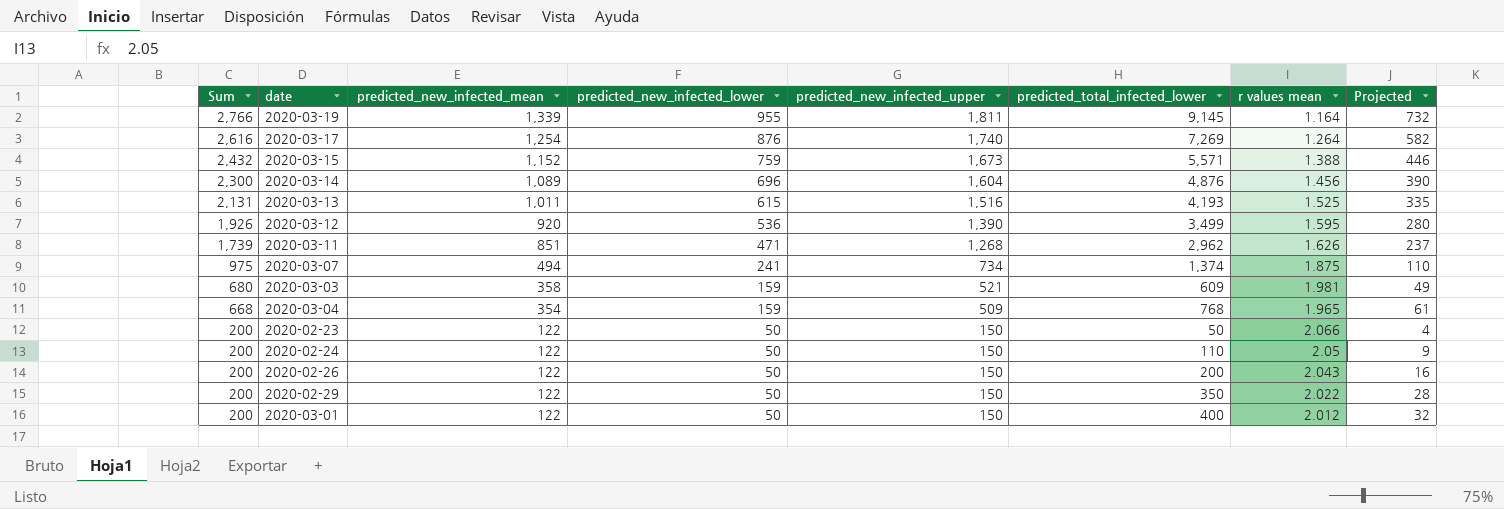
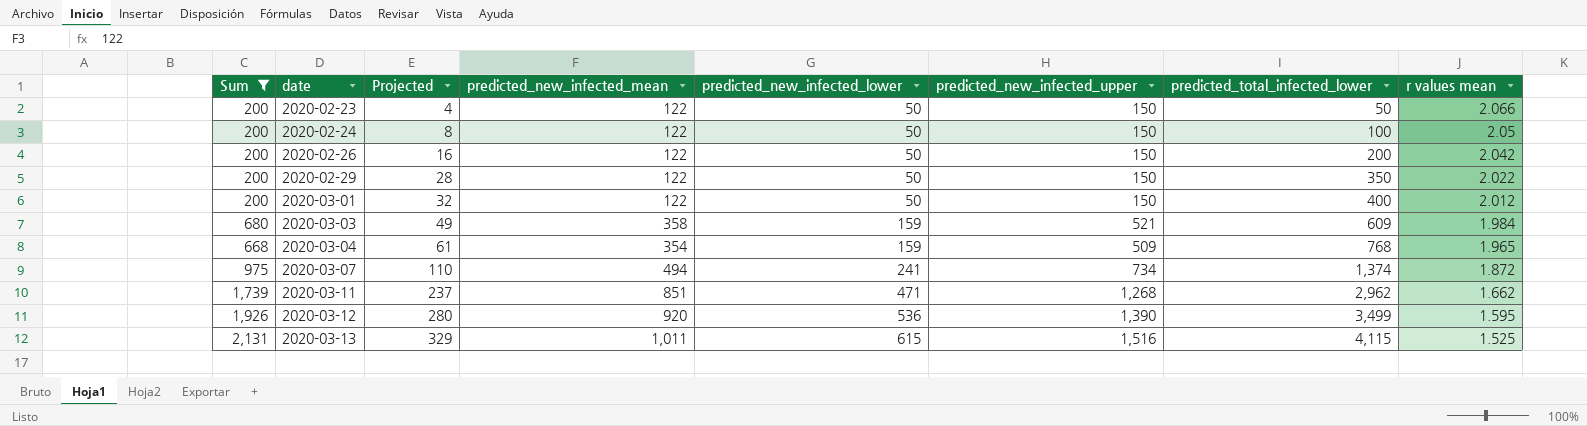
filter: none -> Sum <= 2,131
row order: Sum descending -> date ascending
column Projected | position: 8 -> 3
2020-02-24 | Projected: 9 -> 8
2020-02-24 | predicted_total_infected_lower: 110 -> 100
2020-02-26 | r values mean: 2.043 -> 2.042
2020-03-03 | r values mean: 1.981 -> 1.984
2020-03-07 | r values mean: 1.875 -> 1.872
2020-03-11 | r values mean: 1.626 -> 1.662
2020-03-13 | Projected: 335 -> 329
2020-03-13 | predicted_total_infected_lower: 4,193 -> 4,115

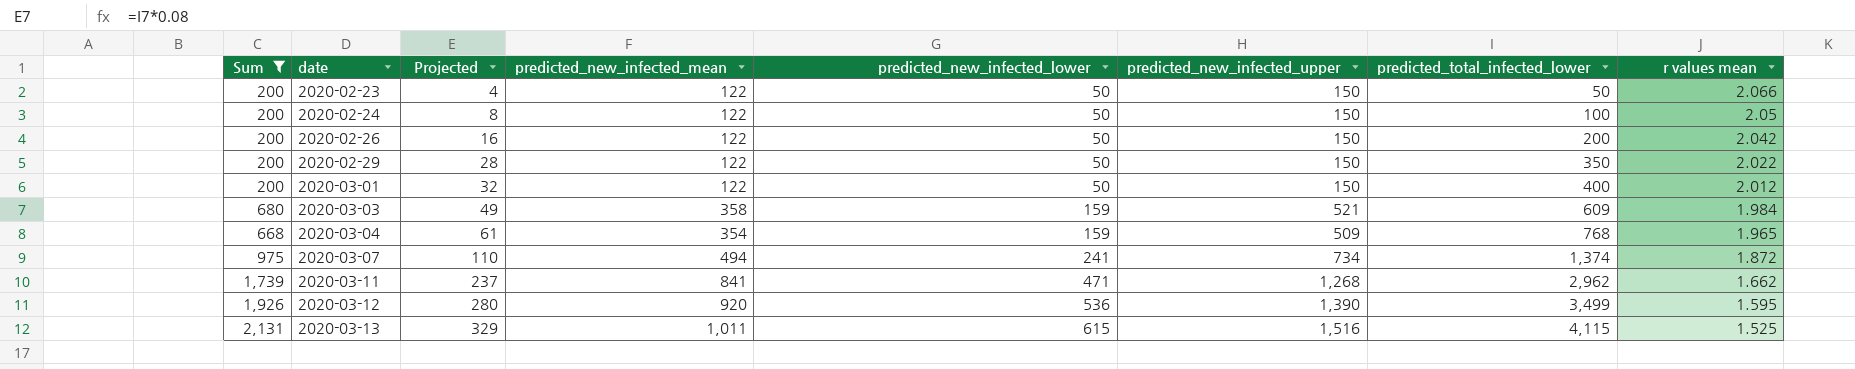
2020-03-11 | predicted_new_infected_mean: 851 -> 841

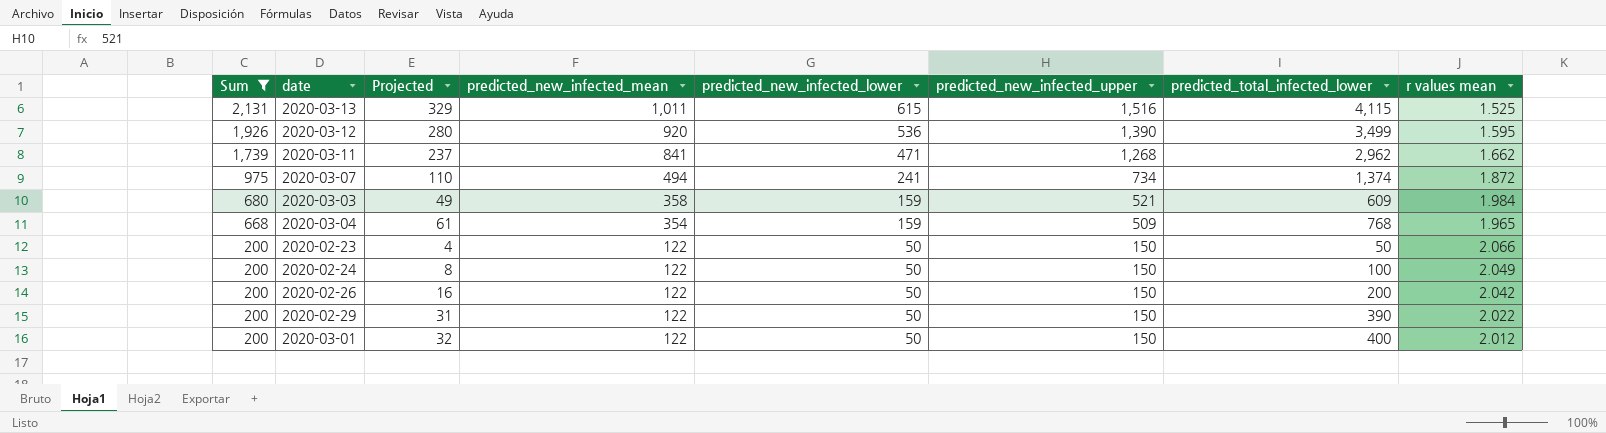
row order: date ascending -> Sum descending
2020-02-24 | r values mean: 2.05 -> 2.049
2020-02-29 | Projected: 28 -> 31
2020-02-29 | predicted_total_infected_lower: 350 -> 390

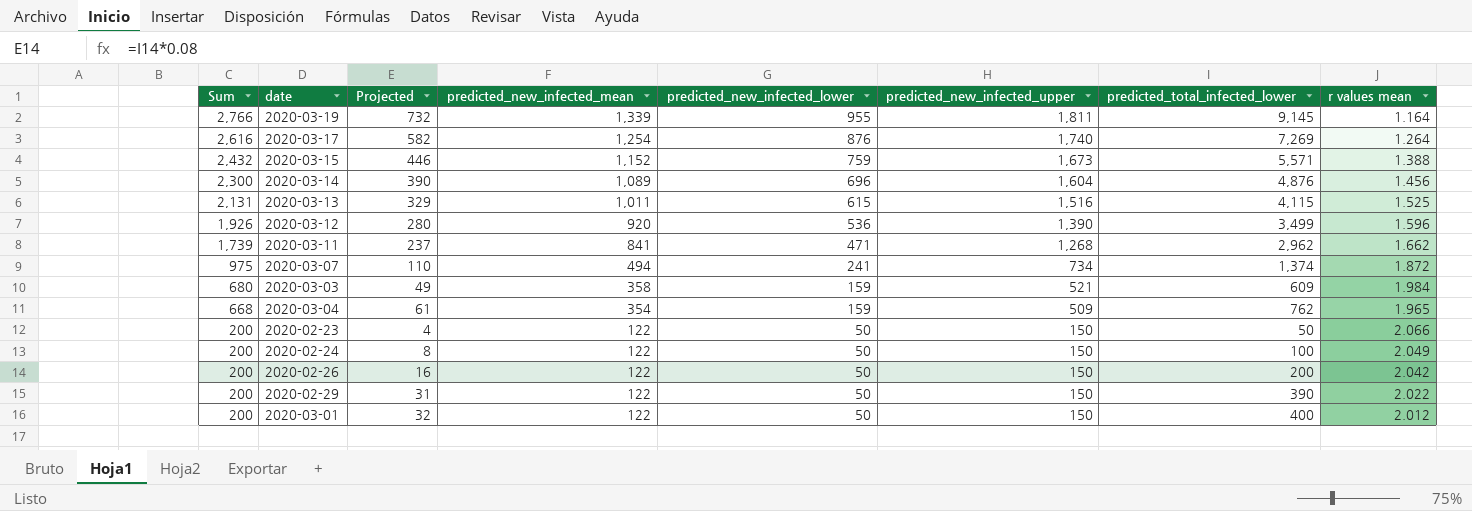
filter: Sum <= 2,131 -> none
2020-03-12 | r values mean: 1.595 -> 1.596
2020-03-04 | predicted_total_infected_lower: 768 -> 762

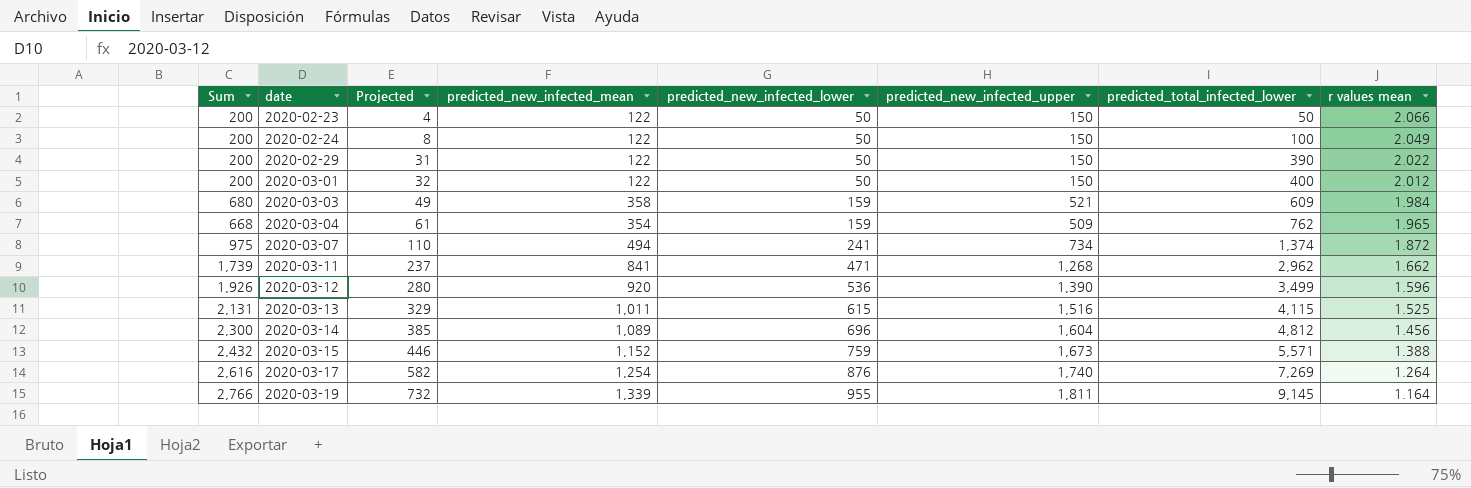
row order: Sum descending -> date ascending
row 2020-02-26: 200 | 16 | 122 | 50 | 150 | 200 | 2.042 -> none
2020-03-14 | Projected: 390 -> 385
2020-03-14 | predicted_total_infected_lower: 4,876 -> 4,812

